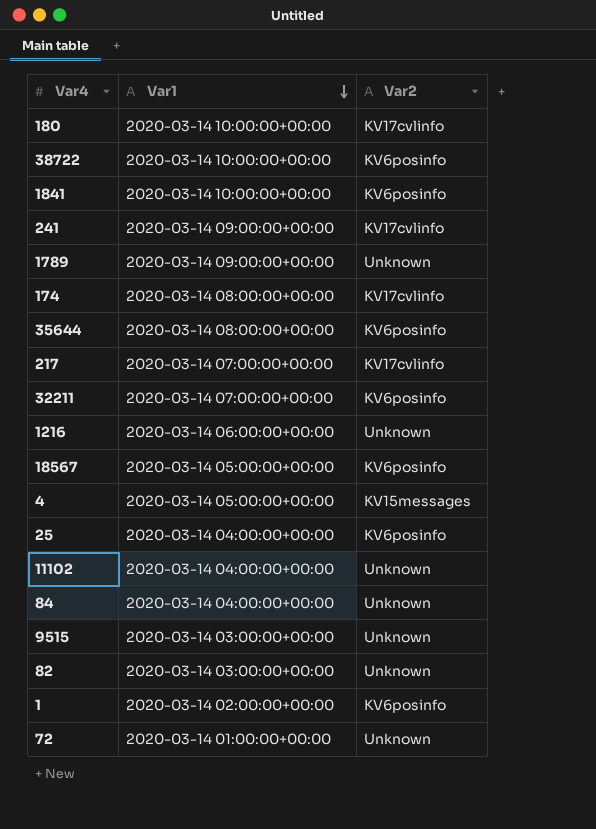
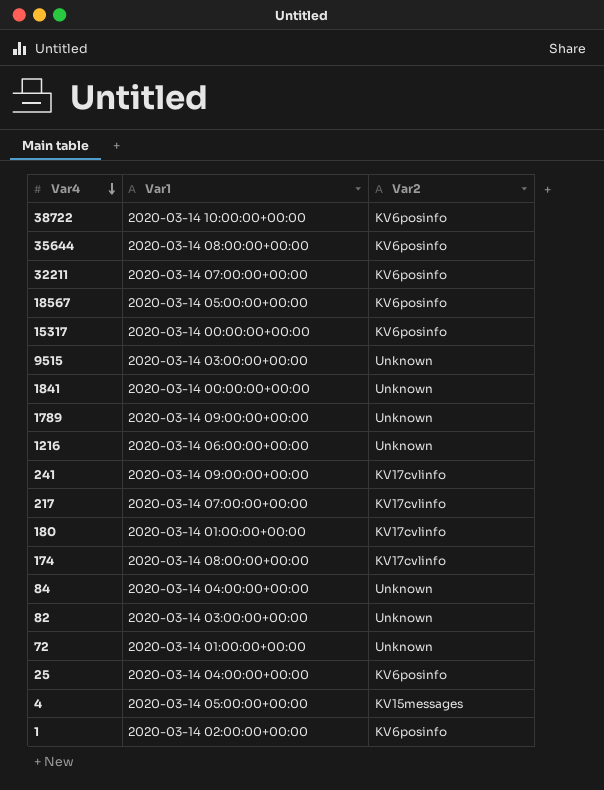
row order: Var1 descending -> Var4 descending
row 11102: 2020-03-14 04:00:00+00:00 | Unknown -> none
row 15317: none -> 2020-03-14 00:00:00+00:00 | KV6posinfo
1841 | Var1: 2020-03-14 10:00:00+00:00 -> 2020-03-14 00:00:00+00:00
1841 | Var2: KV6posinfo -> Unknown
180 | Var1: 2020-03-14 10:00:00+00:00 -> 2020-03-14 01:00:00+00:00

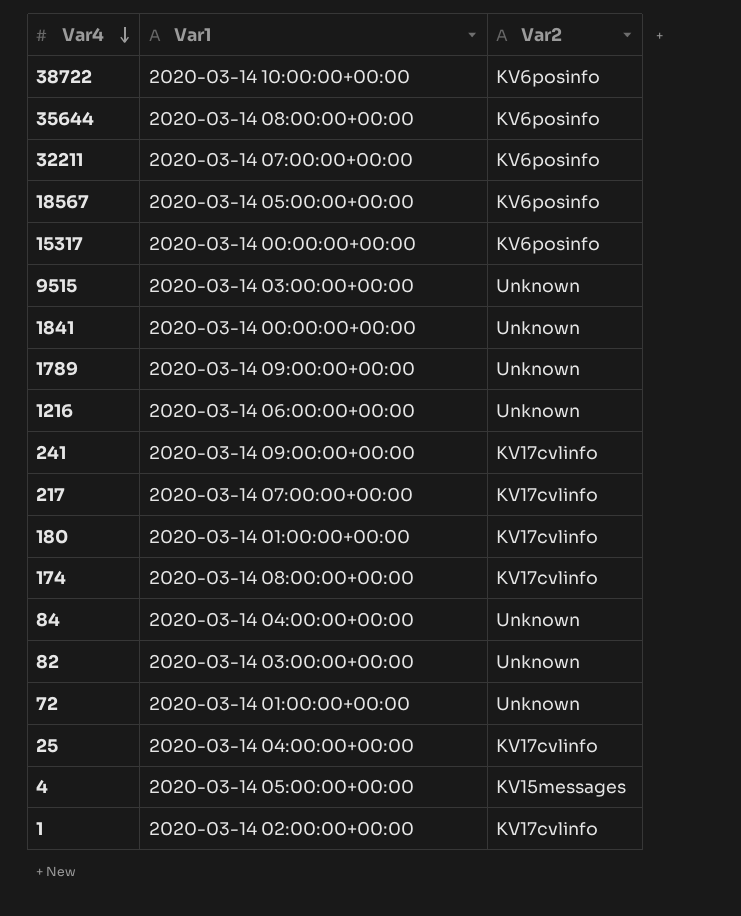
25 | Var2: KV6posinfo -> KV17cvlinfo
1 | Var2: KV6posinfo -> KV17cvlinfo

